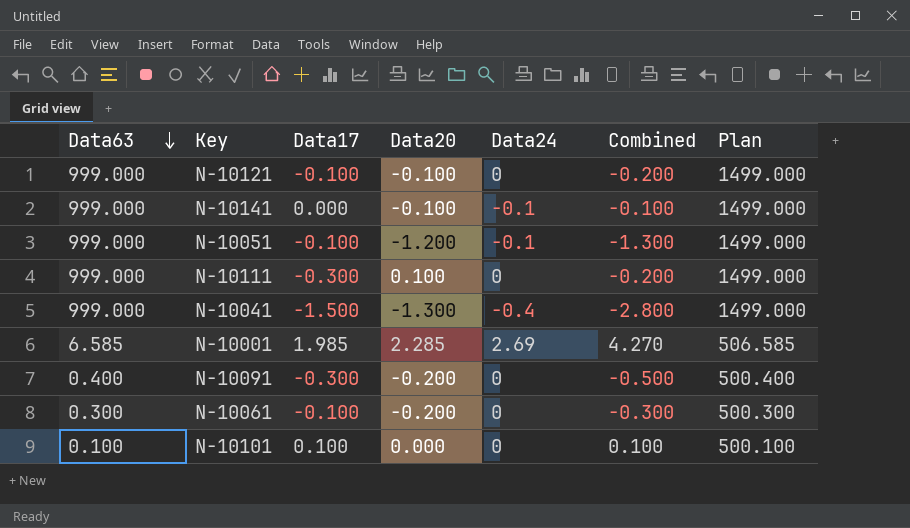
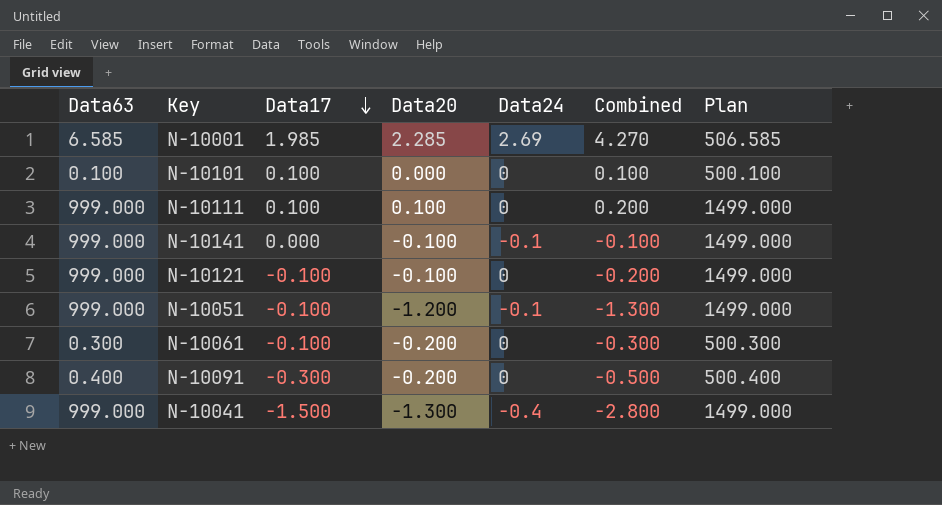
row order: Data63 descending -> Data17 descending
N-10111 | Data17: -0.300 -> 0.100
N-10111 | Combined: -0.200 -> 0.200

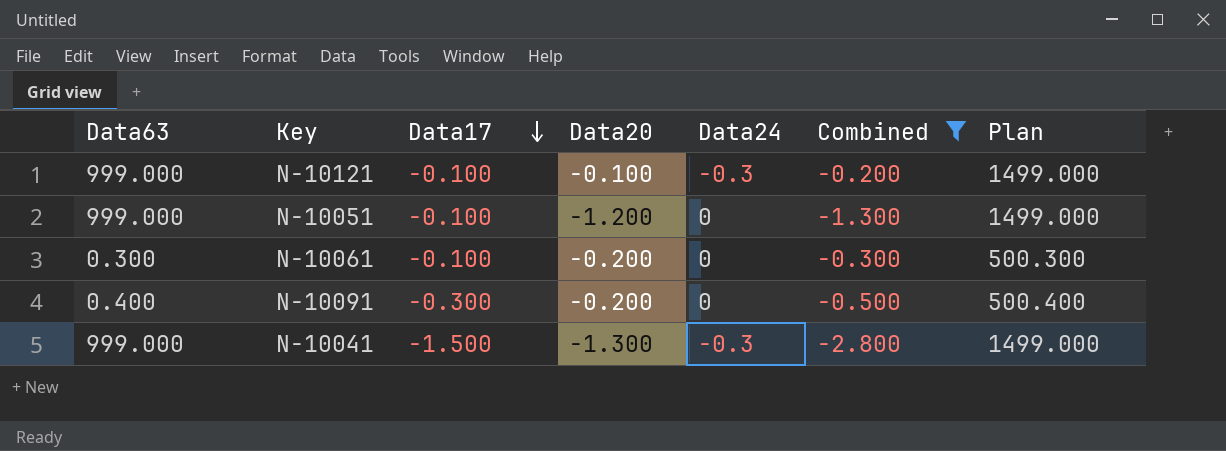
filter: none -> Combined <= -0.200
N-10121 | Data24: 0 -> -0.3
N-10051 | Data24: -0.1 -> 0
N-10041 | Data24: -0.4 -> -0.3

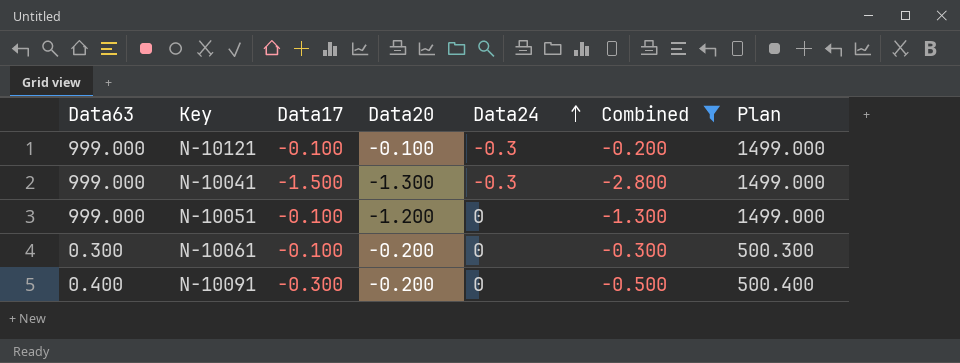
row order: Data17 descending -> Data24 ascending

